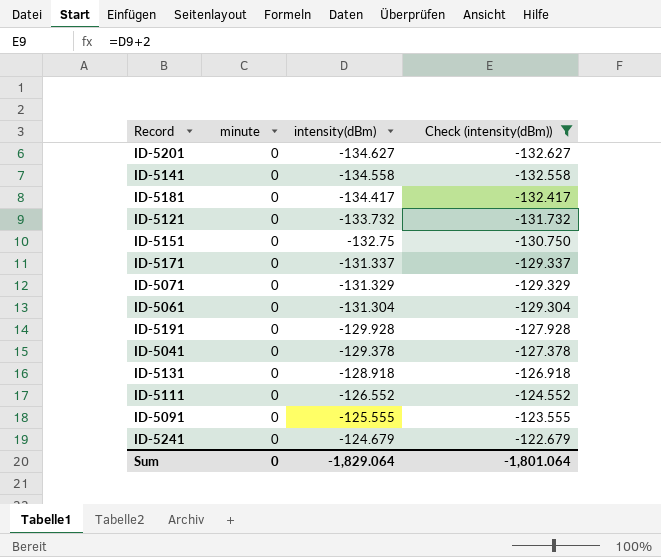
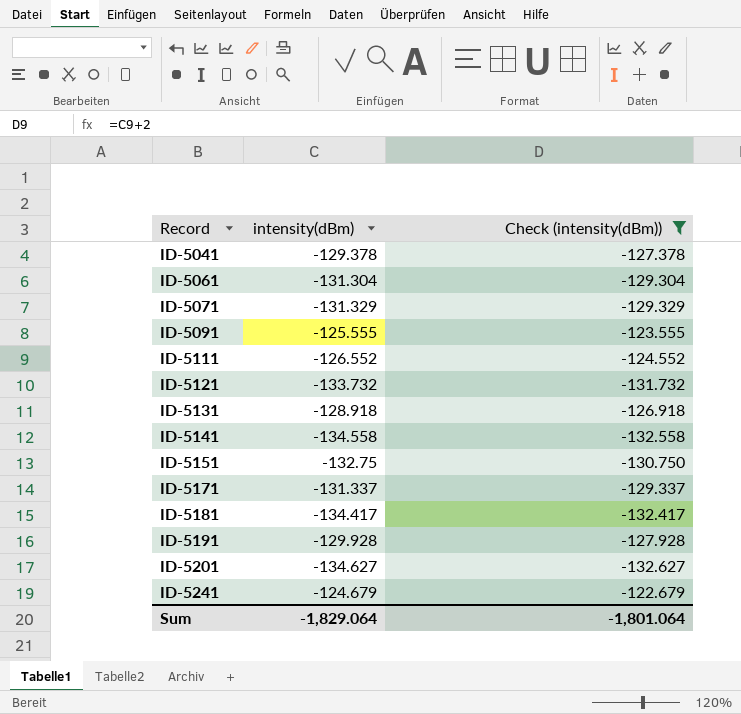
row order: intensity(dBm) ascending -> Record ascending
column minute | position: 2 -> none

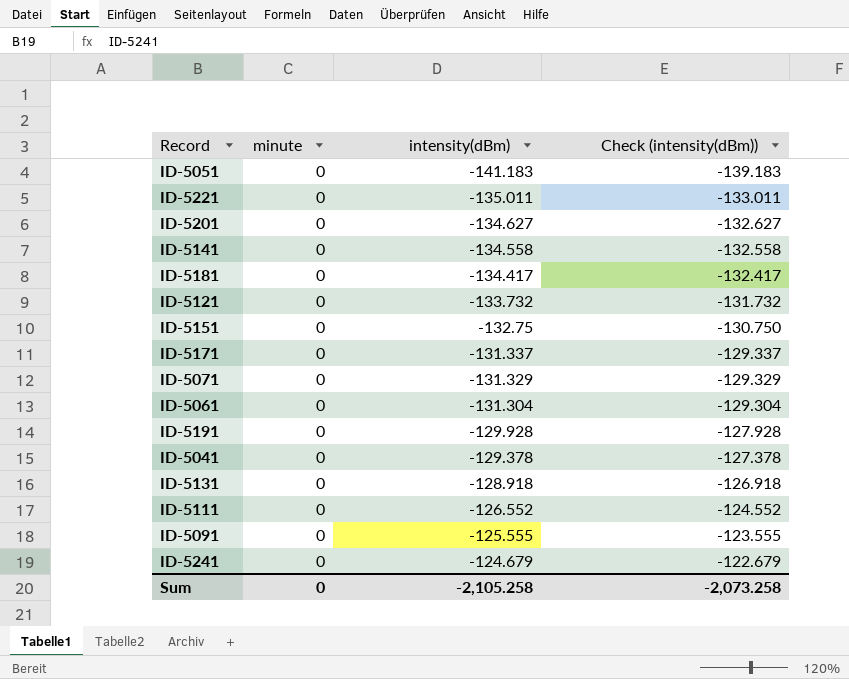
filter: Check (intensity(dBm)) >= -132.627 -> none
row order: Record ascending -> intensity(dBm) ascending
column minute | position: none -> 2
Sum | intensity(dBm): -1,829.064 -> -2,105.258
Sum | Check (intensity(dBm)): -1,801.064 -> -2,073.258

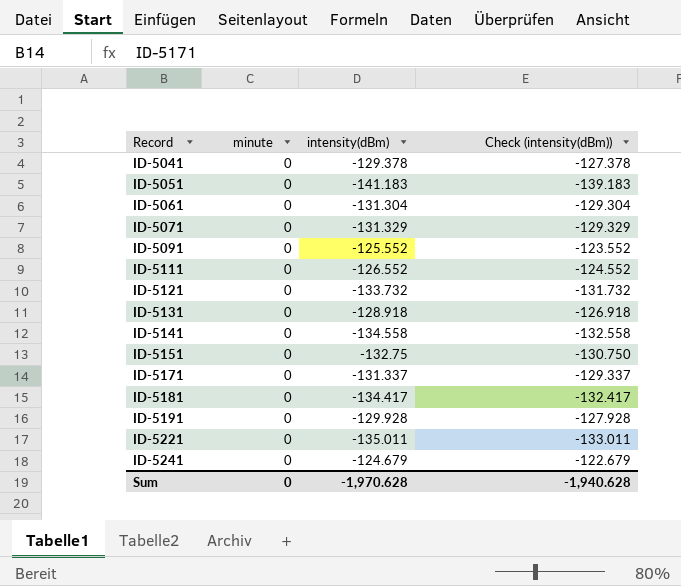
row order: intensity(dBm) ascending -> Record ascending
row ID-5201: 0 | -134.627 | -132.627 -> none
ID-5091 | intensity(dBm): -125.555 -> -125.552
ID-5091 | Check (intensity(dBm)): -123.555 -> -123.552
Sum | intensity(dBm): -2,105.258 -> -1,970.628
Sum | Check (intensity(dBm)): -2,073.258 -> -1,940.628

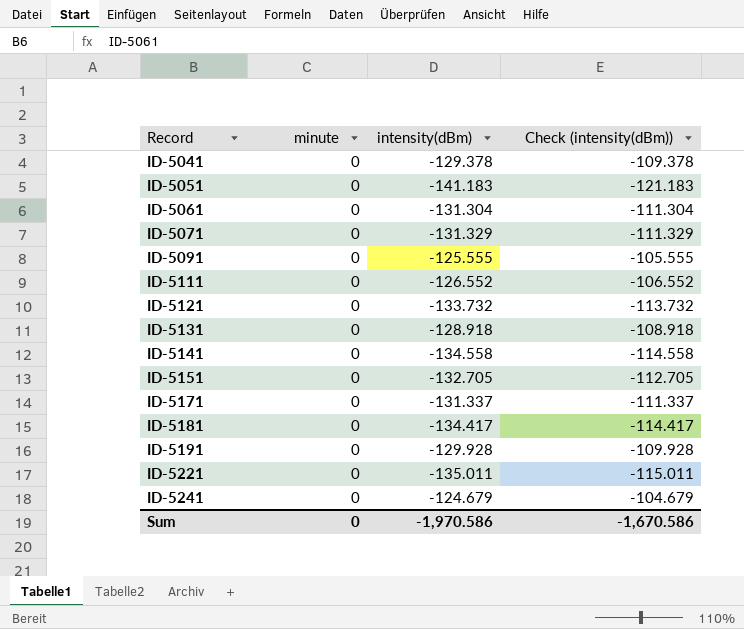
column Check (intensity(dBm)) | formula: [intensity(dBm)] + 2 -> [intensity(dBm)] + 20
ID-5091 | intensity(dBm): -125.552 -> -125.555
ID-5151 | intensity(dBm): -132.75 -> -132.705
Sum | intensity(dBm): -1,970.628 -> -1,970.586
Sum | Check (intensity(dBm)): -1,940.628 -> -1,670.586

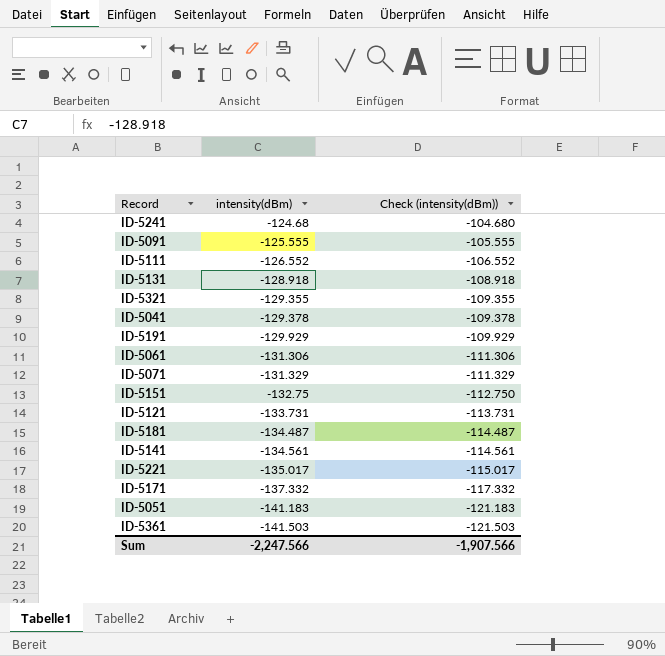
row order: Record ascending -> intensity(dBm) descending
column minute | position: 2 -> none
ID-5241 | intensity(dBm): -124.679 -> -124.68
ID-5241 | Check (intensity(dBm)): -104.679 -> -104.680
row ID-5321: none -> -129.355 | -109.355
ID-5191 | intensity(dBm): -129.928 -> -129.929
ID-5191 | Check (intensity(dBm)): -109.928 -> -109.929
ID-5061 | intensity(dBm): -131.304 -> -131.306
ID-5061 | Check (intensity(dBm)): -111.304 -> -111.306
ID-5151 | intensity(dBm): -132.705 -> -132.75
ID-5151 | Check (intensity(dBm)): -112.705 -> -112.750
ID-5121 | intensity(dBm): -133.732 -> -133.731
ID-5121 | Check (intensity(dBm)): -113.732 -> -113.731
ID-5181 | intensity(dBm): -134.417 -> -134.487
ID-5181 | Check (intensity(dBm)): -114.417 -> -114.487
ID-5141 | intensity(dBm): -134.558 -> -134.561
ID-5141 | Check (intensity(dBm)): -114.558 -> -114.561
ID-5221 | intensity(dBm): -135.011 -> -135.017
ID-5221 | Check (intensity(dBm)): -115.011 -> -115.017
ID-5171 | intensity(dBm): -131.337 -> -137.332
ID-5171 | Check (intensity(dBm)): -111.337 -> -117.332
row ID-5361: none -> -141.503 | -121.503
Sum | intensity(dBm): -1,970.586 -> -2,247.566
Sum | Check (intensity(dBm)): -1,670.586 -> -1,907.566

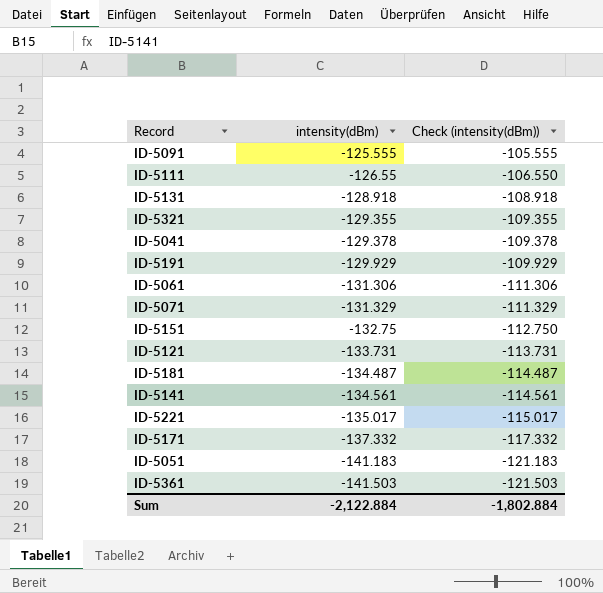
row ID-5241: -124.68 | -104.680 -> none
ID-5111 | intensity(dBm): -126.552 -> -126.55
ID-5111 | Check (intensity(dBm)): -106.552 -> -106.550
Sum | intensity(dBm): -2,247.566 -> -2,122.884
Sum | Check (intensity(dBm)): -1,907.566 -> -1,802.884

